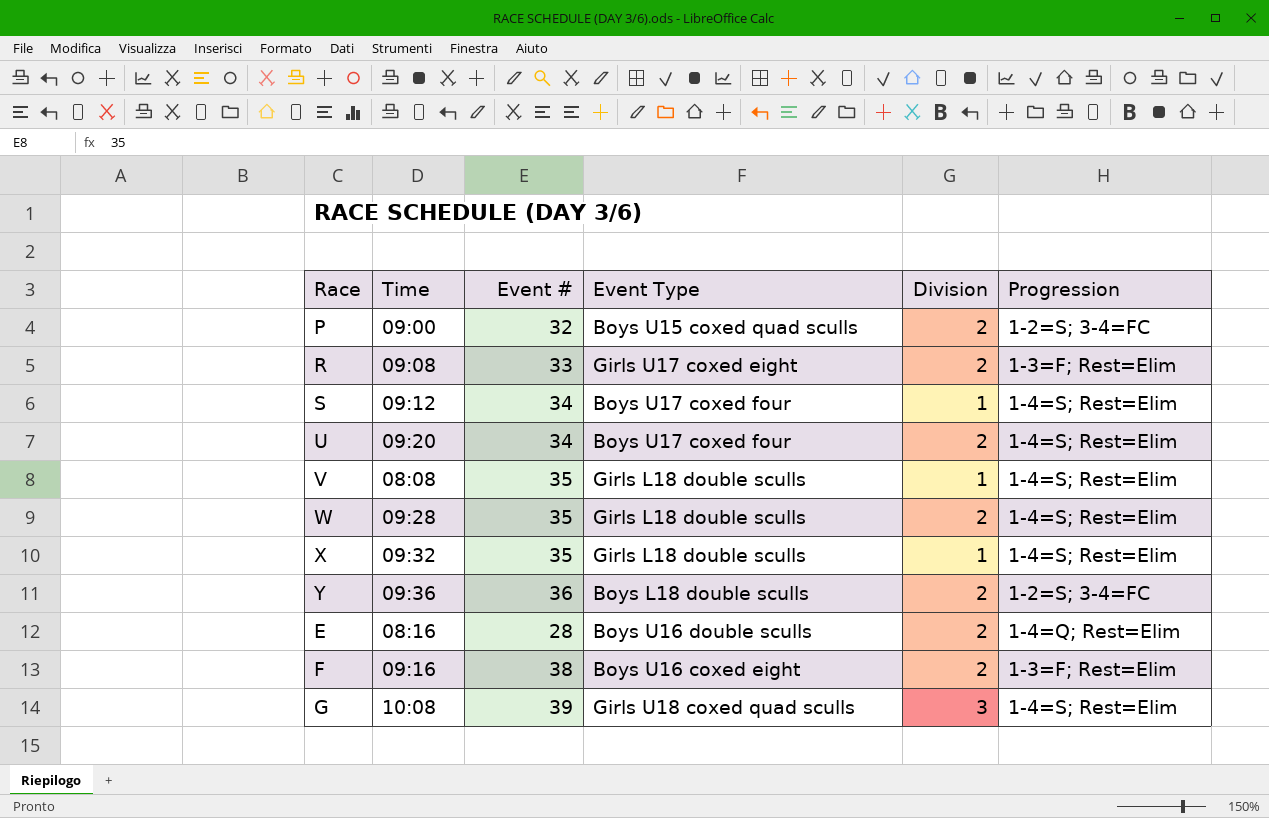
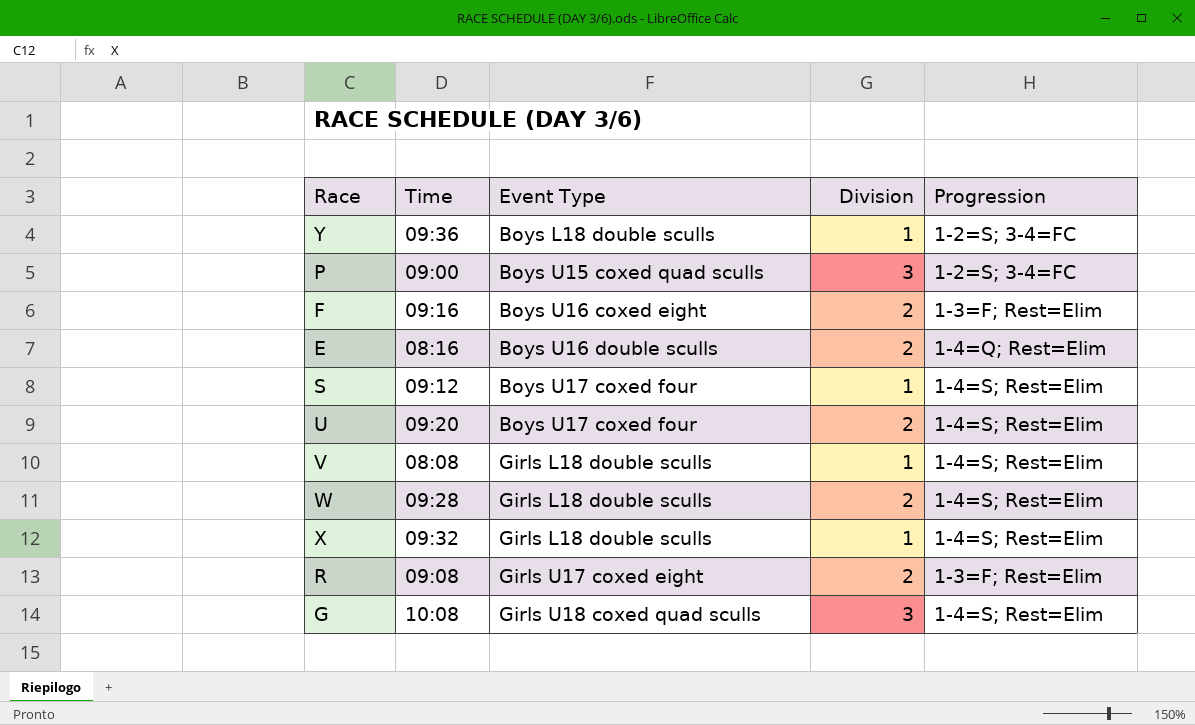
row order: none -> Event Type ascending
column Event # | position: 3 -> none
Y | Division: 2 -> 1
P | Division: 2 -> 3

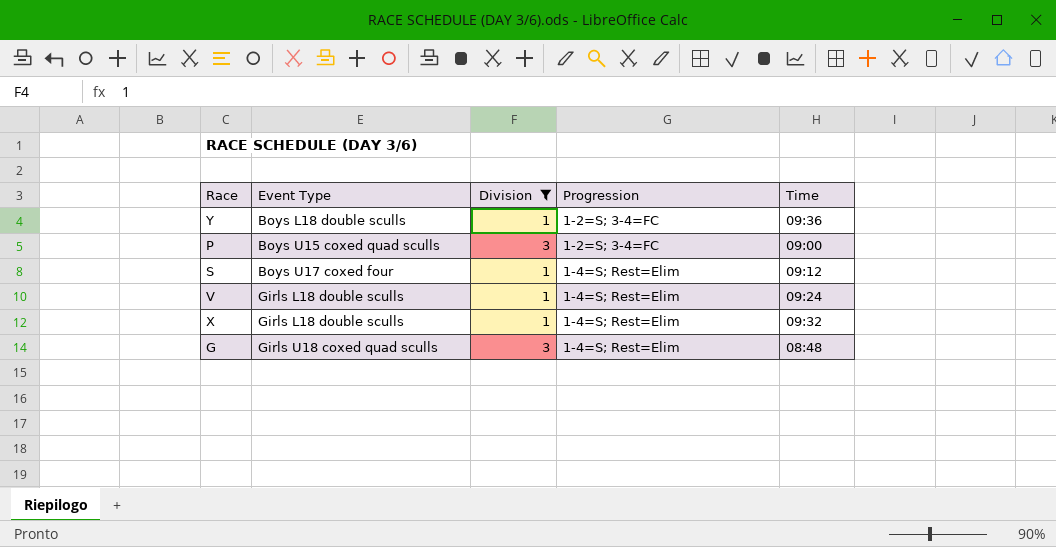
filter: none -> Division != 2
column Time | position: 2 -> 5
V | Time: 08:08 -> 09:24
G | Time: 10:08 -> 08:48

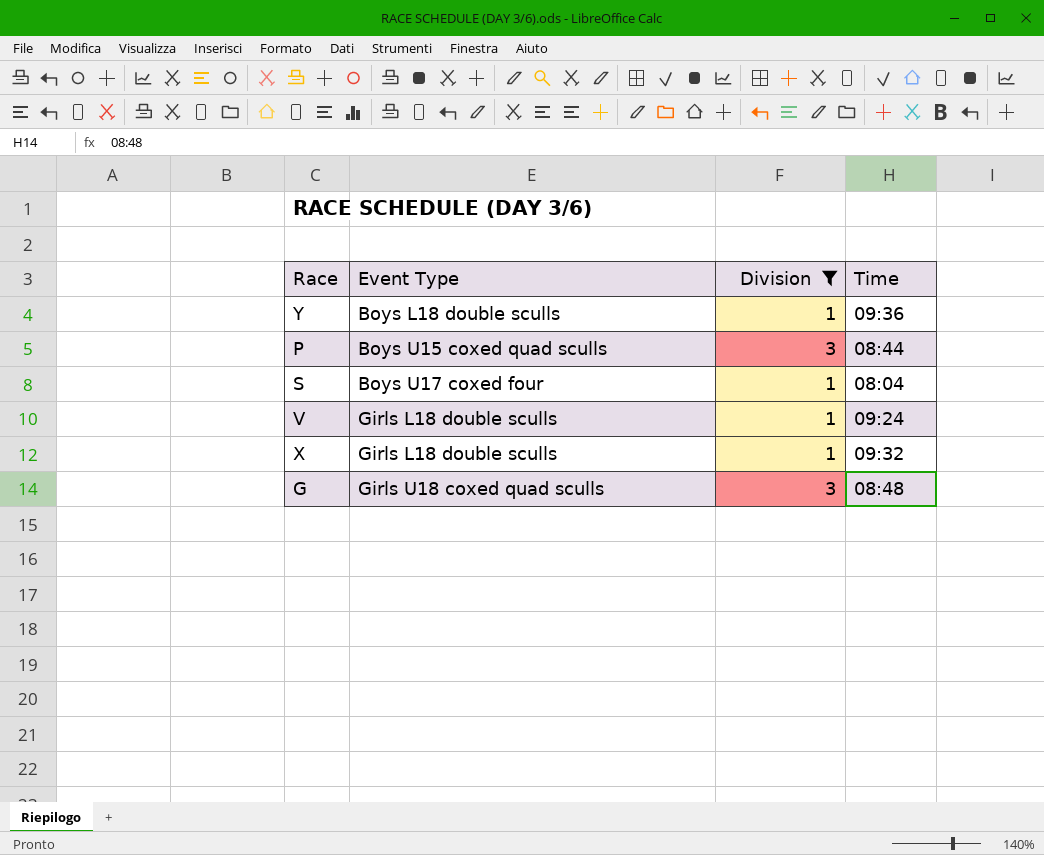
column Progression | position: 4 -> none
P | Time: 09:00 -> 08:44
S | Time: 09:12 -> 08:04

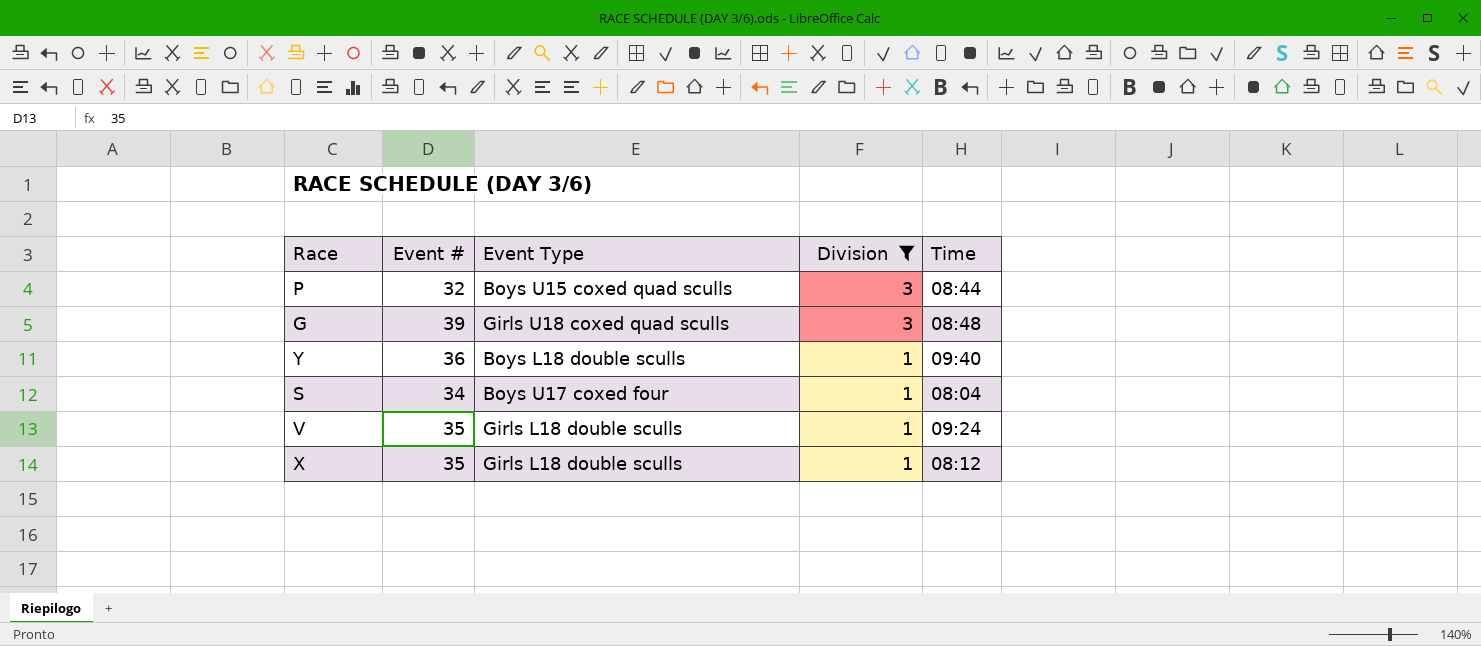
row order: Event Type ascending -> Division descending
column Event # | position: none -> 2
Y | Time: 09:36 -> 09:40
X | Time: 09:32 -> 08:12

